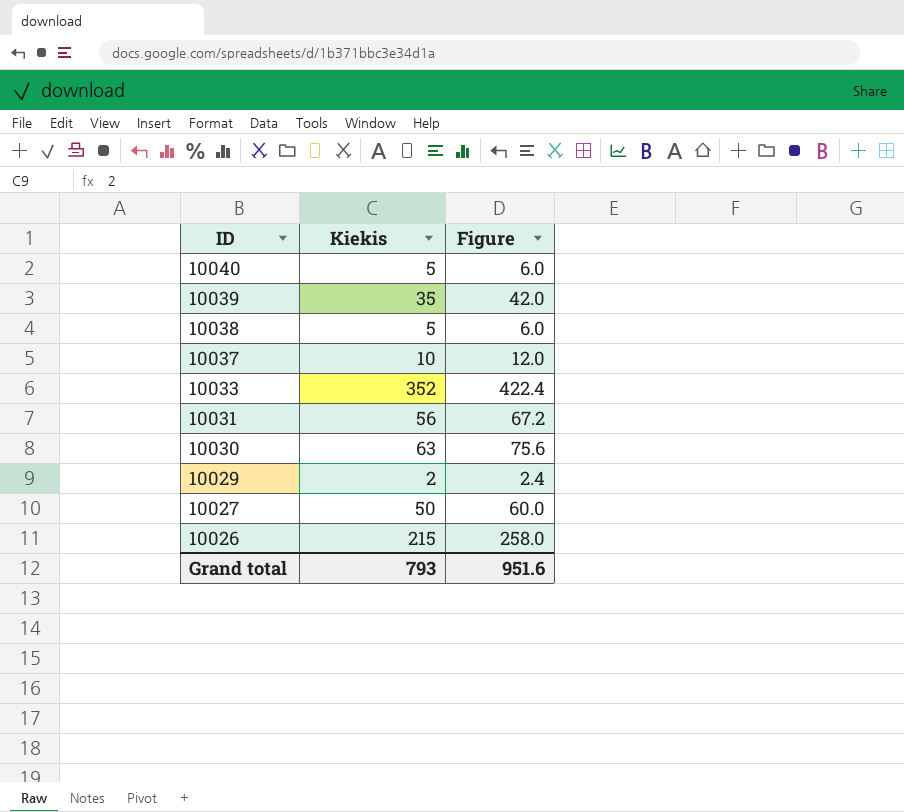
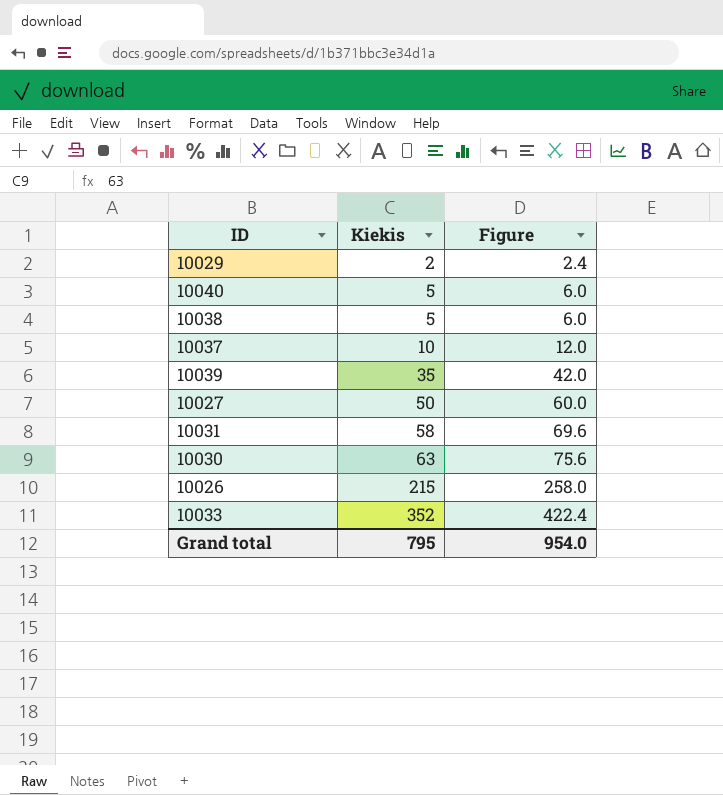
row order: ID descending -> Kiekis ascending
10031 | Kiekis: 56 -> 58
10031 | Figure: 67.2 -> 69.6
Grand total | Kiekis: 793 -> 795
Grand total | Figure: 951.6 -> 954.0

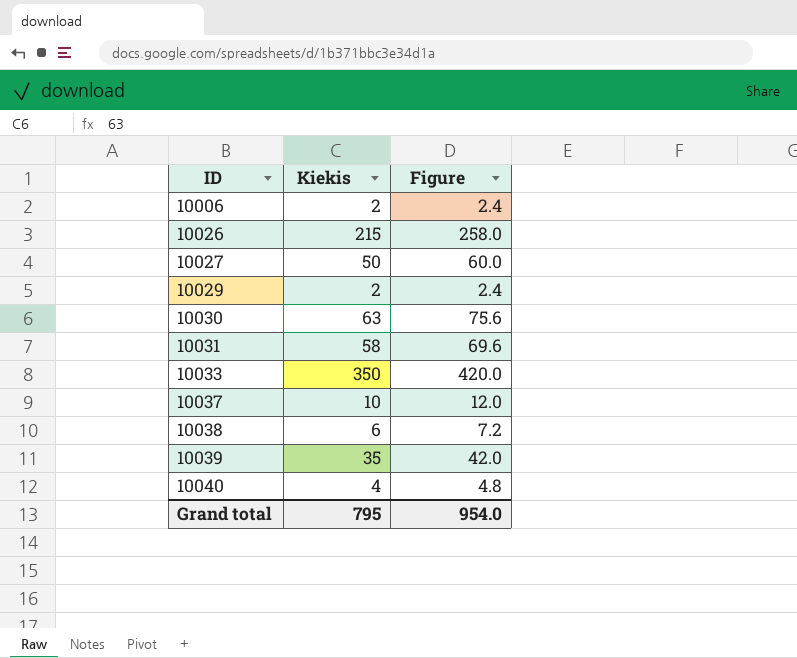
row order: Kiekis ascending -> ID ascending
row 10006: none -> 2 | 2.4
10033 | Kiekis: 352 -> 350
10033 | Figure: 422.4 -> 420.0
10038 | Kiekis: 5 -> 6
10038 | Figure: 6.0 -> 7.2
10040 | Kiekis: 5 -> 4
10040 | Figure: 6.0 -> 4.8

